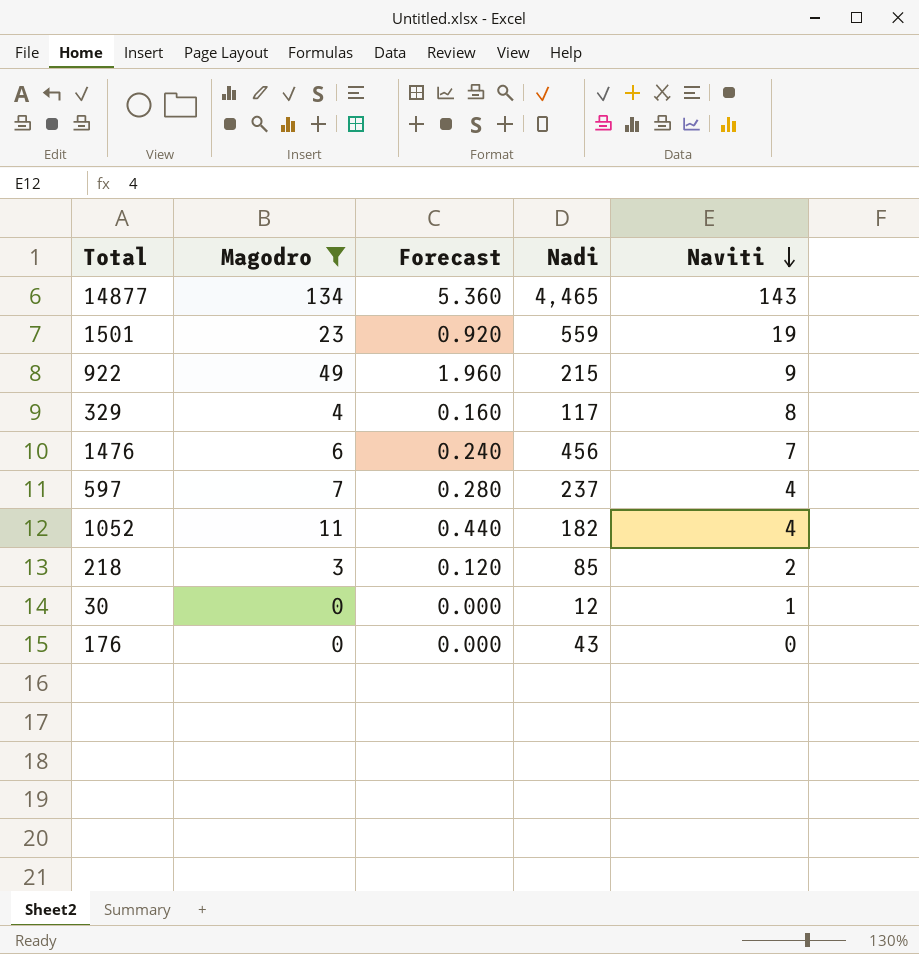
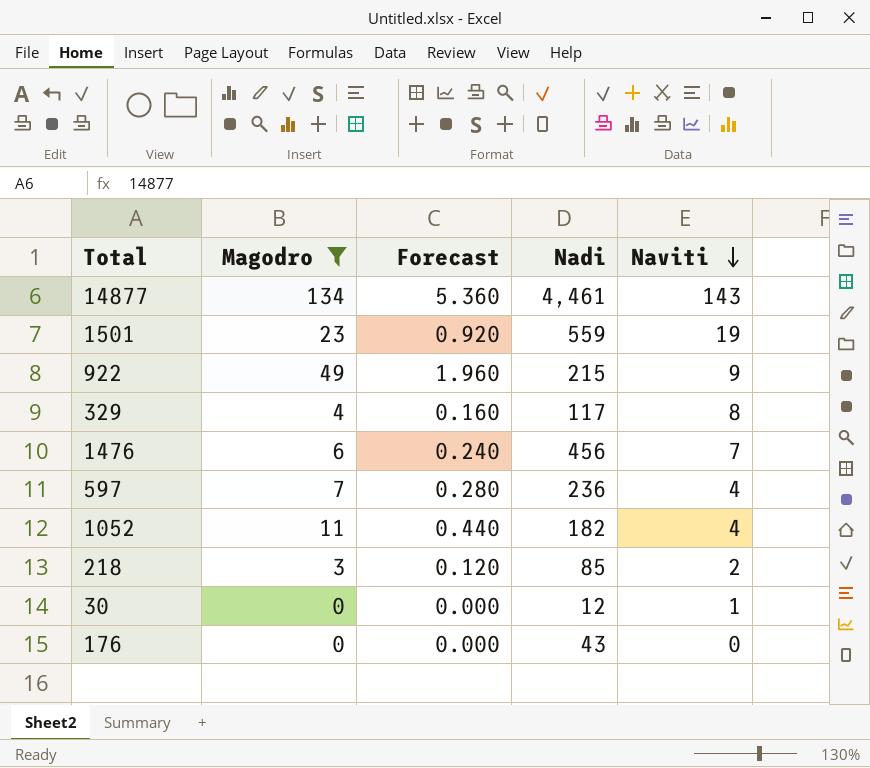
14877 | Nadi: 4,465 -> 4,461
597 | Nadi: 237 -> 236

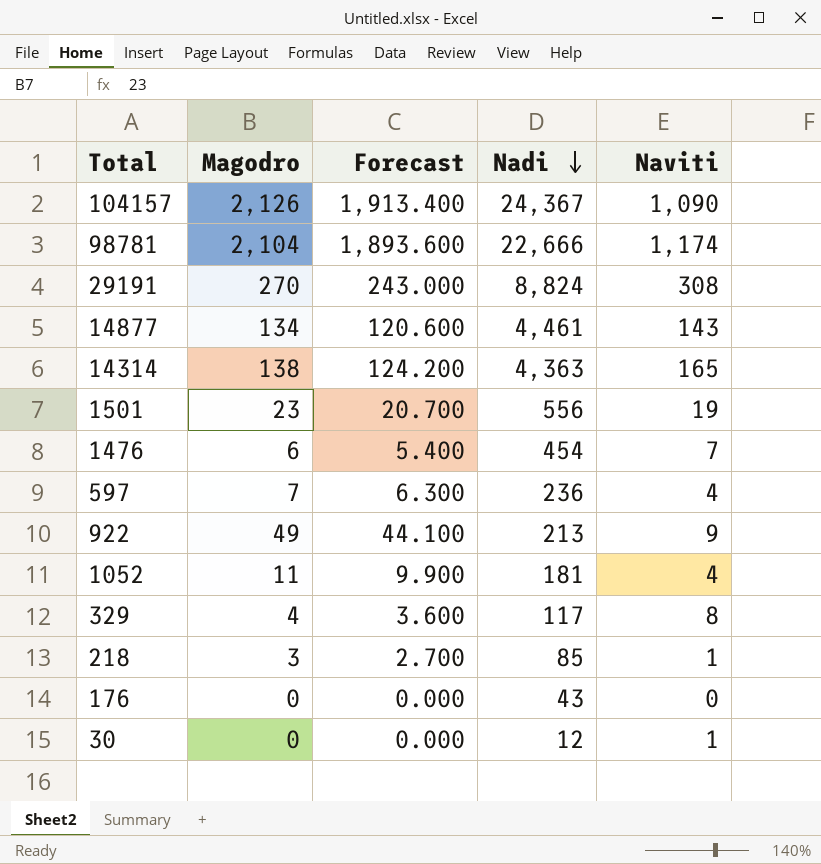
filter: Magodro <= 134 -> none
row order: Naviti descending -> Nadi descending
column Forecast | formula: [Magodro] * 0.04 -> [Magodro] * 0.9
1501 | Nadi: 559 -> 556
1476 | Nadi: 456 -> 454
922 | Nadi: 215 -> 213
1052 | Nadi: 182 -> 181
218 | Naviti: 2 -> 1

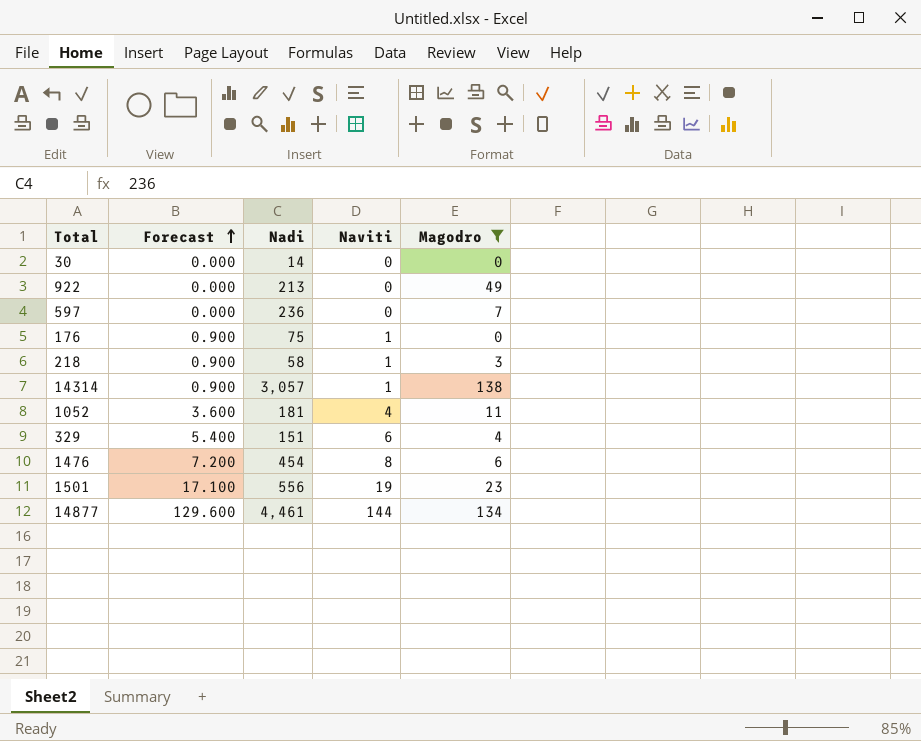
filter: none -> Magodro <= 138
row order: Nadi descending -> Forecast ascending
column Forecast | formula: [Magodro] * 0.9 -> [Naviti] * 0.9
column Magodro | position: 2 -> 5
30 | Nadi: 12 -> 14
30 | Naviti: 1 -> 0
922 | Naviti: 9 -> 0
597 | Naviti: 4 -> 0
176 | Nadi: 43 -> 75
176 | Naviti: 0 -> 1
218 | Nadi: 85 -> 58
14314 | Nadi: 4,363 -> 3,057
14314 | Naviti: 165 -> 1
329 | Nadi: 117 -> 151
329 | Naviti: 8 -> 6
1476 | Naviti: 7 -> 8
14877 | Naviti: 143 -> 144

